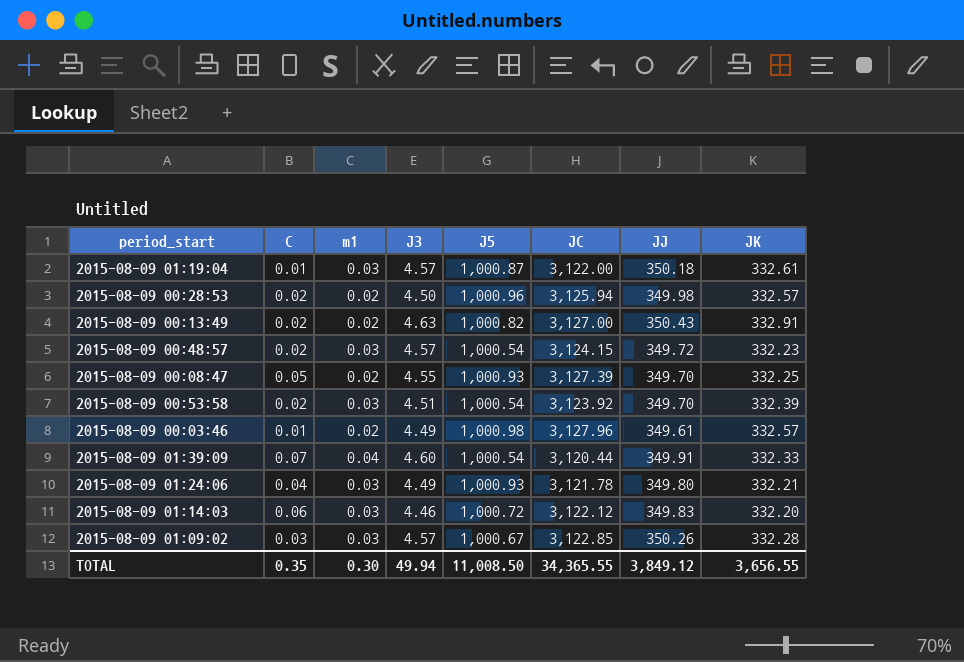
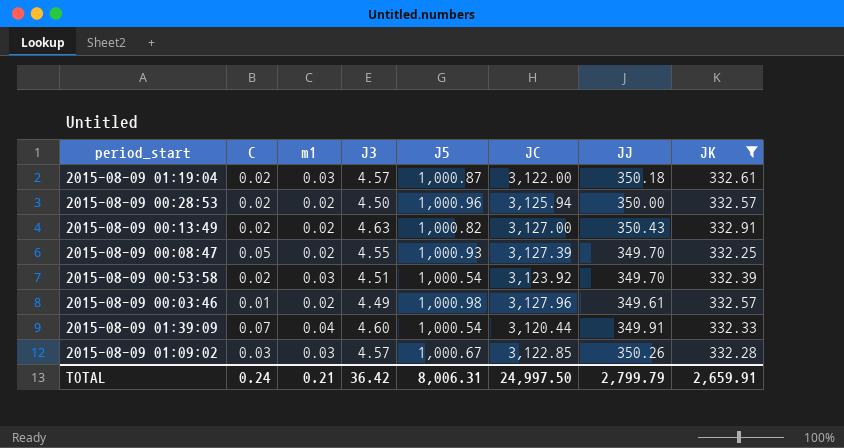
filter: none -> JK >= 332.25
2015-08-09 01:19:04 | C: 0.01 -> 0.02
2015-08-09 00:28:53 | JJ: 349.98 -> 350.00
TOTAL | C: 0.35 -> 0.24
TOTAL | m1: 0.30 -> 0.21
TOTAL | J3: 49.94 -> 36.42
TOTAL | J5: 11,008.50 -> 8,006.31
TOTAL | JC: 34,365.55 -> 24,997.50
TOTAL | JJ: 3,849.12 -> 2,799.79
TOTAL | JK: 3,656.55 -> 2,659.91

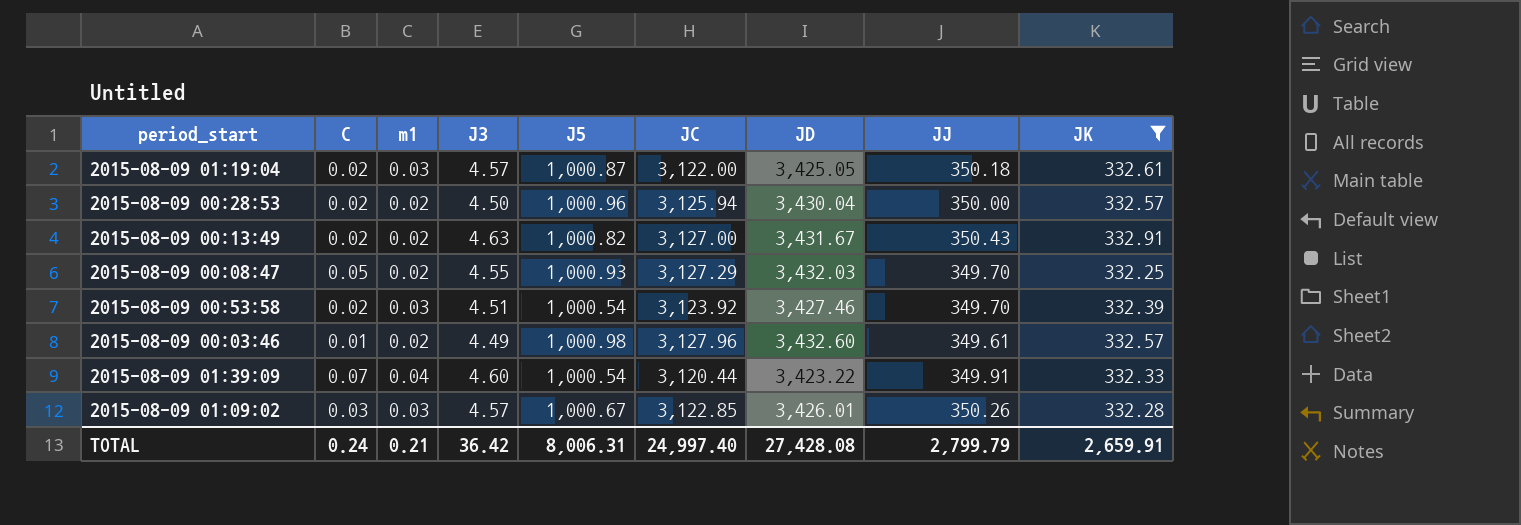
column JD | position: none -> 7
2015-08-09 00:08:47 | JC: 3,127.39 -> 3,127.29
TOTAL | JC: 24,997.50 -> 24,997.40

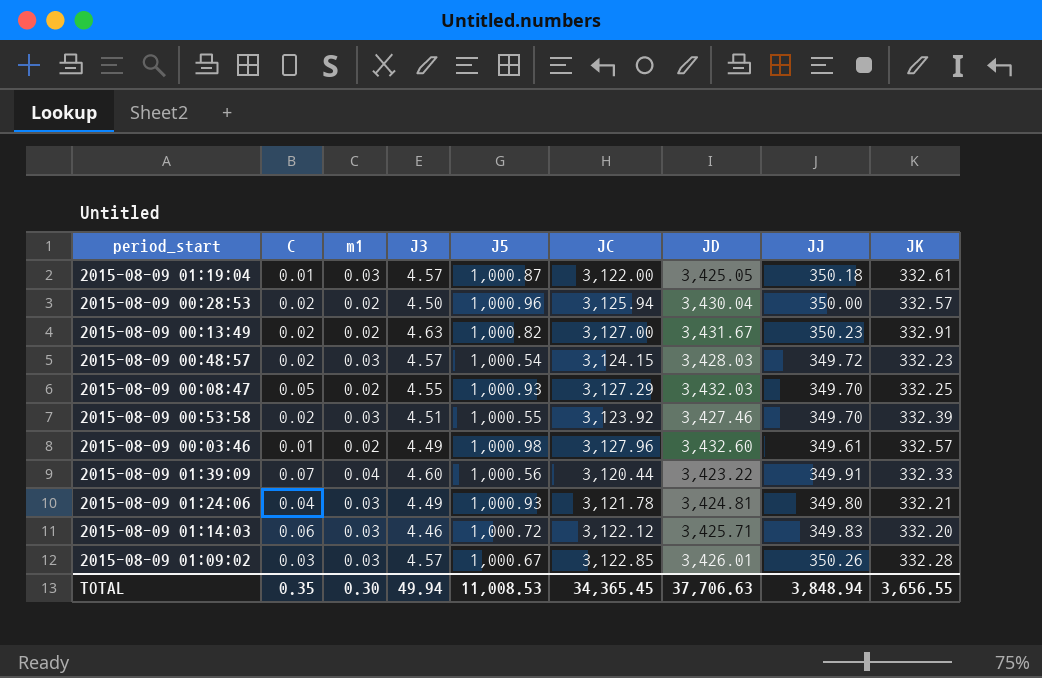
filter: JK >= 332.25 -> none
2015-08-09 01:19:04 | C: 0.02 -> 0.01
2015-08-09 00:13:49 | JJ: 350.43 -> 350.23
2015-08-09 00:53:58 | J5: 1,000.54 -> 1,000.55
2015-08-09 01:39:09 | J5: 1,000.54 -> 1,000.56
TOTAL | C: 0.24 -> 0.35
TOTAL | m1: 0.21 -> 0.30
TOTAL | J3: 36.42 -> 49.94
TOTAL | J5: 8,006.31 -> 11,008.53
TOTAL | JC: 24,997.40 -> 34,365.45
TOTAL | JD: 27,428.08 -> 37,706.63
TOTAL | JJ: 2,799.79 -> 3,848.94
TOTAL | JK: 2,659.91 -> 3,656.55

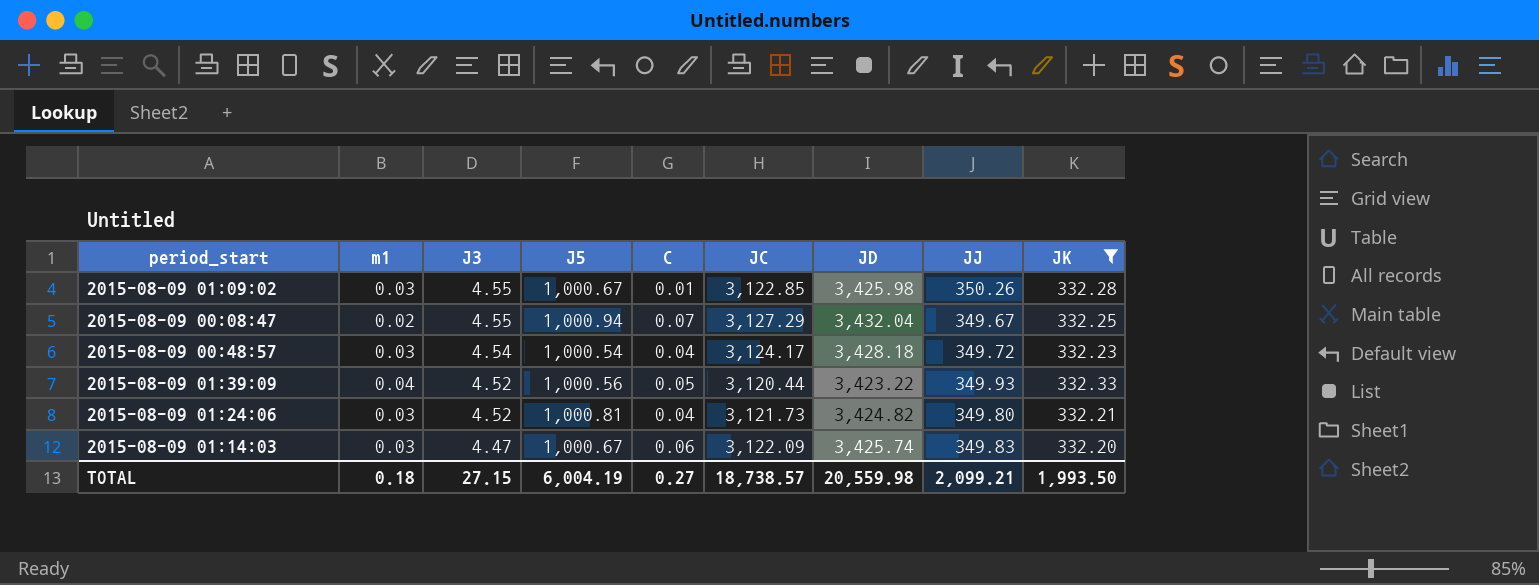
filter: none -> JK <= 332.33
row order: none -> J3 descending
column C | position: 2 -> 5
2015-08-09 01:09:02 | J3: 4.57 -> 4.55
2015-08-09 01:09:02 | C: 0.03 -> 0.01
2015-08-09 01:09:02 | JD: 3,426.01 -> 3,425.98
2015-08-09 00:08:47 | J5: 1,000.93 -> 1,000.94
2015-08-09 00:08:47 | C: 0.05 -> 0.07
2015-08-09 00:08:47 | JD: 3,432.03 -> 3,432.04
2015-08-09 00:08:47 | JJ: 349.70 -> 349.67
2015-08-09 00:48:57 | J3: 4.57 -> 4.54
2015-08-09 00:48:57 | C: 0.02 -> 0.04
2015-08-09 00:48:57 | JC: 3,124.15 -> 3,124.17
2015-08-09 00:48:57 | JD: 3,428.03 -> 3,428.18
2015-08-09 01:39:09 | J3: 4.60 -> 4.52
2015-08-09 01:39:09 | C: 0.07 -> 0.05
2015-08-09 01:39:09 | JJ: 349.91 -> 349.93
2015-08-09 01:24:06 | J3: 4.49 -> 4.52
2015-08-09 01:24:06 | J5: 1,000.93 -> 1,000.81
2015-08-09 01:24:06 | JC: 3,121.78 -> 3,121.73
2015-08-09 01:24:06 | JD: 3,424.81 -> 3,424.82
2015-08-09 01:14:03 | J3: 4.46 -> 4.47
2015-08-09 01:14:03 | J5: 1,000.72 -> 1,000.67
2015-08-09 01:14:03 | JC: 3,122.12 -> 3,122.09
2015-08-09 01:14:03 | JD: 3,425.71 -> 3,425.74
TOTAL | m1: 0.30 -> 0.18
TOTAL | J3: 49.94 -> 27.15
TOTAL | J5: 11,008.53 -> 6,004.19
TOTAL | C: 0.35 -> 0.27
TOTAL | JC: 34,365.45 -> 18,738.57
TOTAL | JD: 37,706.63 -> 20,559.98
TOTAL | JJ: 3,848.94 -> 2,099.21
TOTAL | JK: 3,656.55 -> 1,993.50

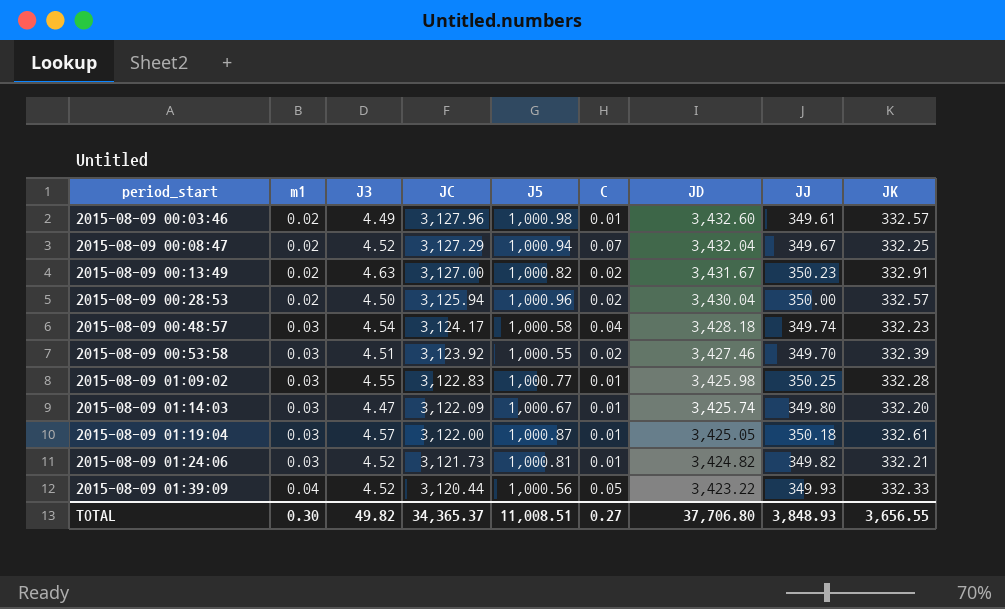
filter: JK <= 332.33 -> none
row order: J3 descending -> period_start ascending
column JC | position: 6 -> 4
2015-08-09 00:08:47 | J3: 4.55 -> 4.52
2015-08-09 00:48:57 | J5: 1,000.54 -> 1,000.58
2015-08-09 00:48:57 | JJ: 349.72 -> 349.74
2015-08-09 01:09:02 | JC: 3,122.85 -> 3,122.83
2015-08-09 01:09:02 | J5: 1,000.67 -> 1,000.77
2015-08-09 01:09:02 | JJ: 350.26 -> 350.25
2015-08-09 01:14:03 | C: 0.06 -> 0.01
2015-08-09 01:14:03 | JJ: 349.83 -> 349.80
2015-08-09 01:24:06 | C: 0.04 -> 0.01
2015-08-09 01:24:06 | JJ: 349.80 -> 349.82
TOTAL | m1: 0.18 -> 0.30
TOTAL | J3: 27.15 -> 49.82
TOTAL | JC: 18,738.57 -> 34,365.37
TOTAL | J5: 6,004.19 -> 11,008.51
TOTAL | JD: 20,559.98 -> 37,706.80
TOTAL | JJ: 2,099.21 -> 3,848.93
TOTAL | JK: 1,993.50 -> 3,656.55

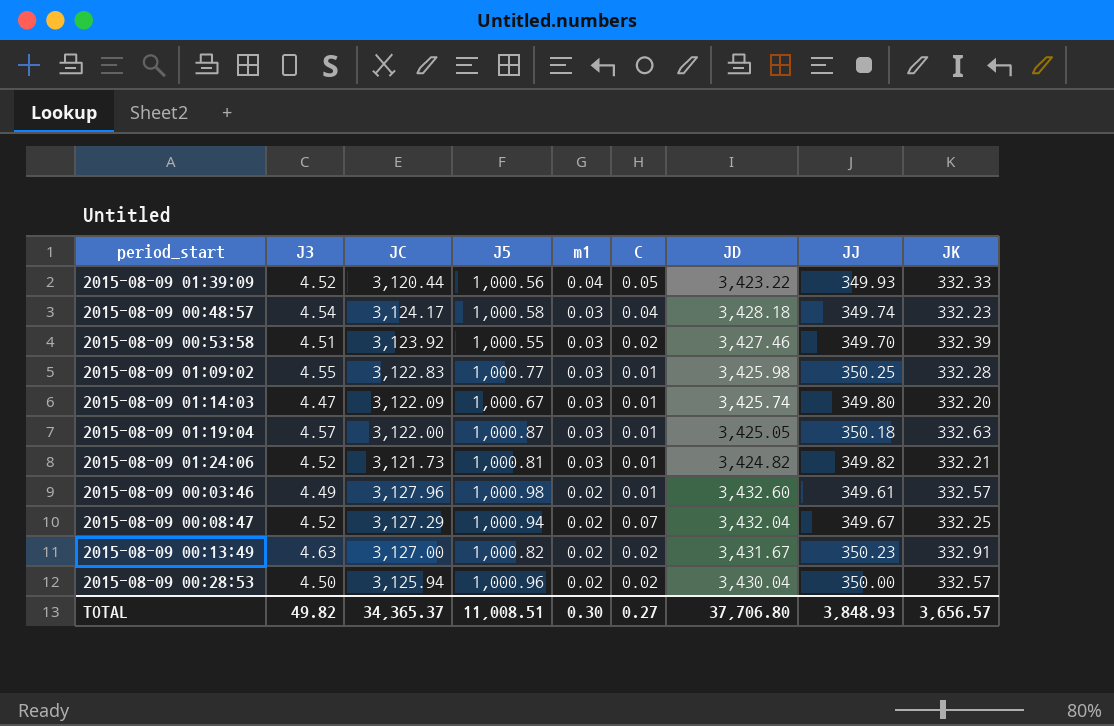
row order: period_start ascending -> m1 descending
column m1 | position: 2 -> 5
2015-08-09 01:19:04 | JK: 332.61 -> 332.63
TOTAL | JK: 3,656.55 -> 3,656.57

